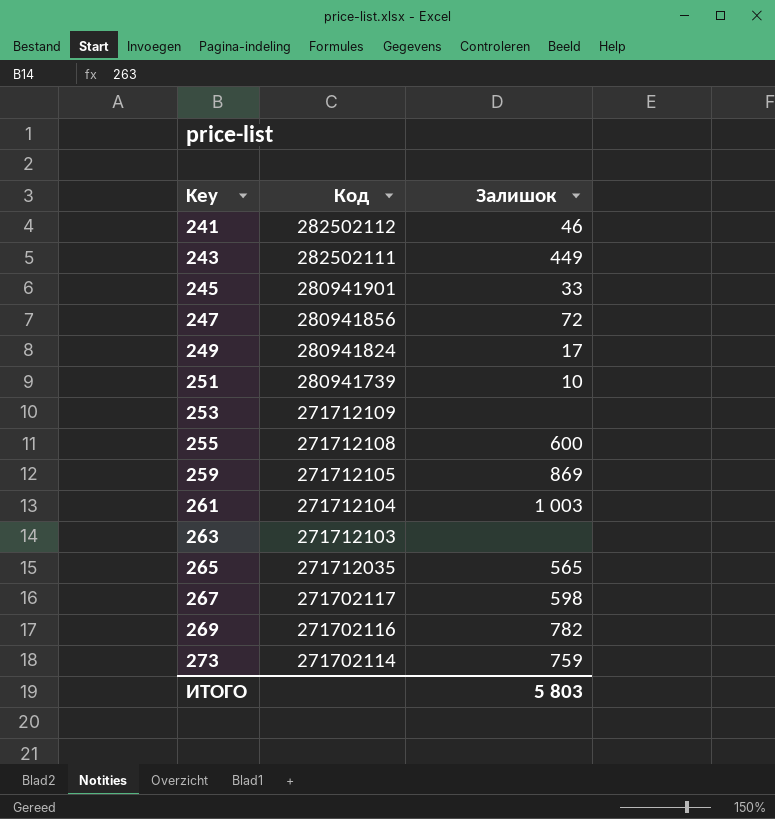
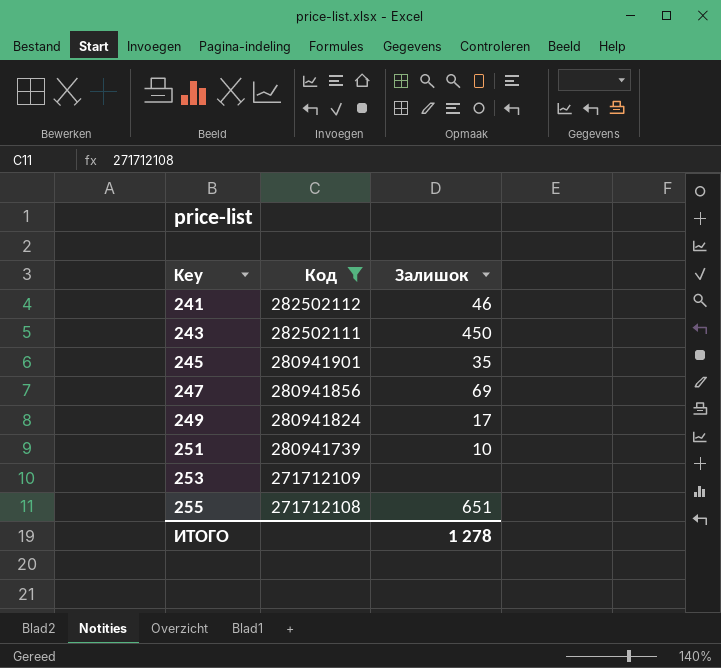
filter: none -> Код >= 271712108
243 | Залишок: 449 -> 450
245 | Залишок: 33 -> 35
247 | Залишок: 72 -> 69
255 | Залишок: 600 -> 651
ИТОГО | Залишок: 5 803 -> 1 278

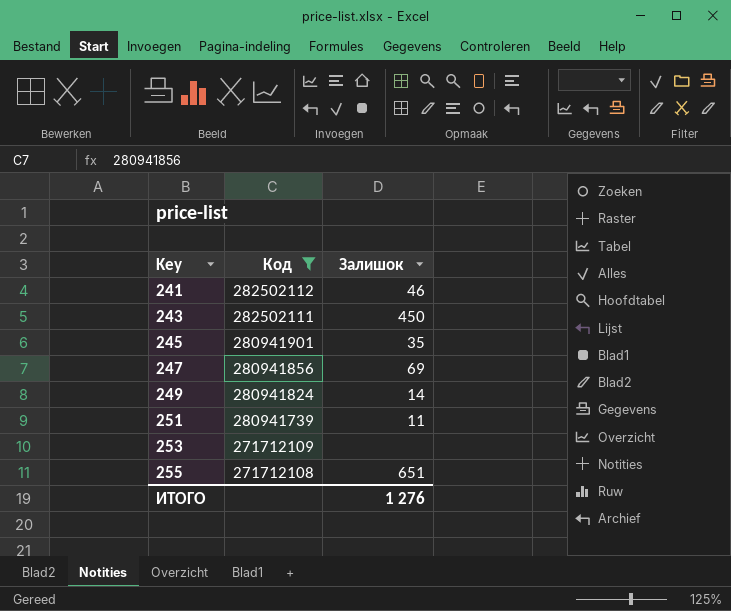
249 | Залишок: 17 -> 14
251 | Залишок: 10 -> 11
ИТОГО | Залишок: 1 278 -> 1 276

